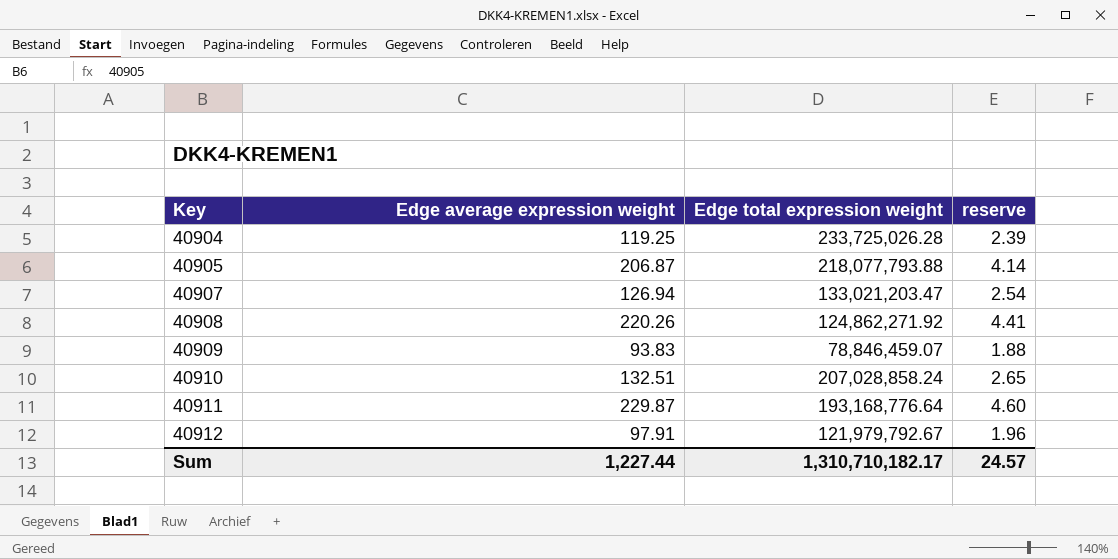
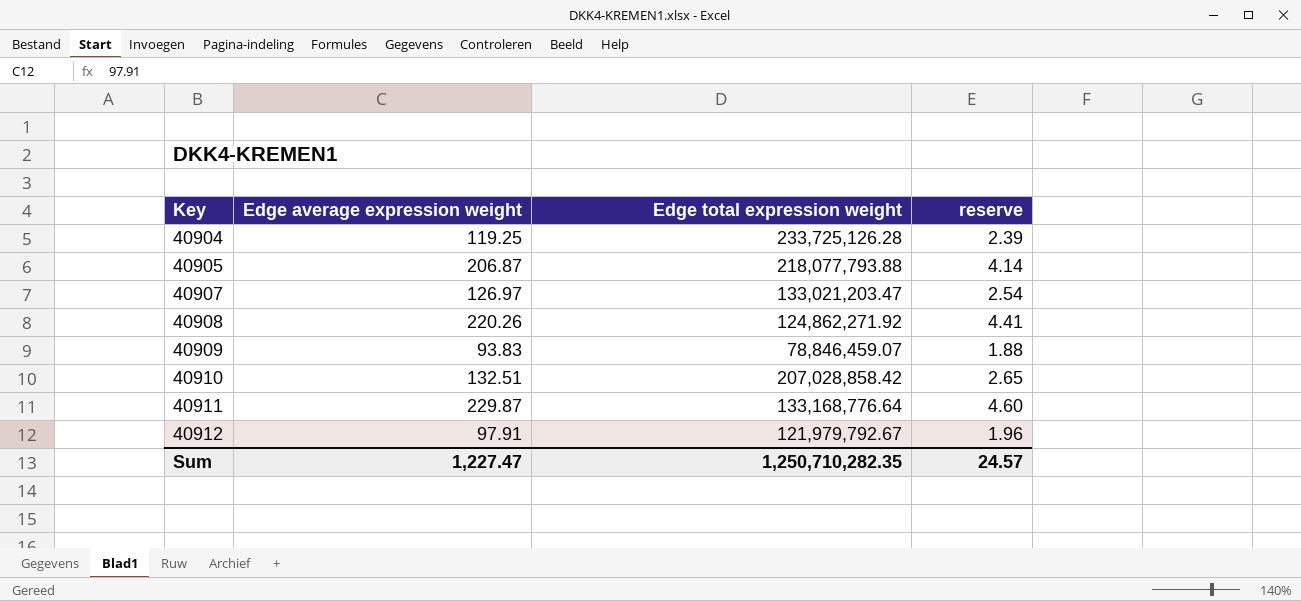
40904 | Edge total expression weight: 233,725,026.28 -> 233,725,126.28
40907 | Edge average expression weight: 126.94 -> 126.97
40910 | Edge total expression weight: 207,028,858.24 -> 207,028,858.42
40911 | Edge total expression weight: 193,168,776.64 -> 133,168,776.64
Sum | Edge average expression weight: 1,227.44 -> 1,227.47
Sum | Edge total expression weight: 1,310,710,182.17 -> 1,250,710,282.35

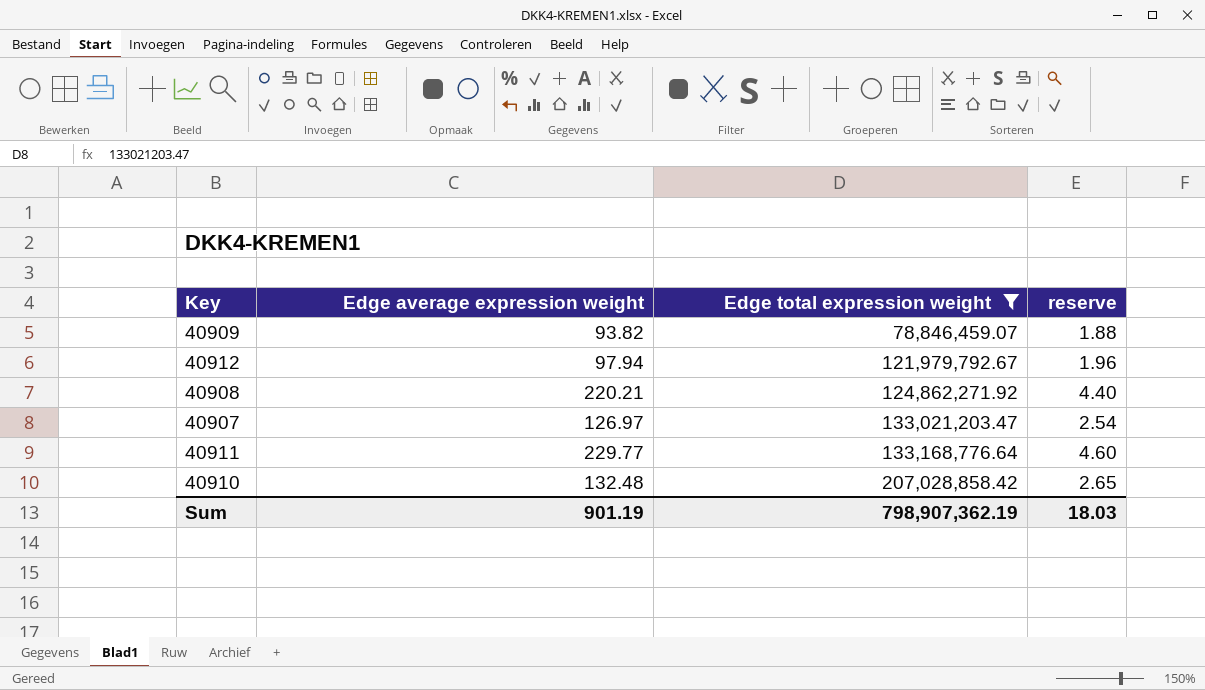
filter: none -> Edge total expression weight <= 207,028,858.42
row order: Key ascending -> Edge total expression weight ascending
40909 | Edge average expression weight: 93.83 -> 93.82
40912 | Edge average expression weight: 97.91 -> 97.94
40908 | Edge average expression weight: 220.26 -> 220.21
40908 | reserve: 4.41 -> 4.40
40911 | Edge average expression weight: 229.87 -> 229.77
40910 | Edge average expression weight: 132.51 -> 132.48
Sum | Edge average expression weight: 1,227.47 -> 901.19
Sum | Edge total expression weight: 1,250,710,282.35 -> 798,907,362.19
Sum | reserve: 24.57 -> 18.03

